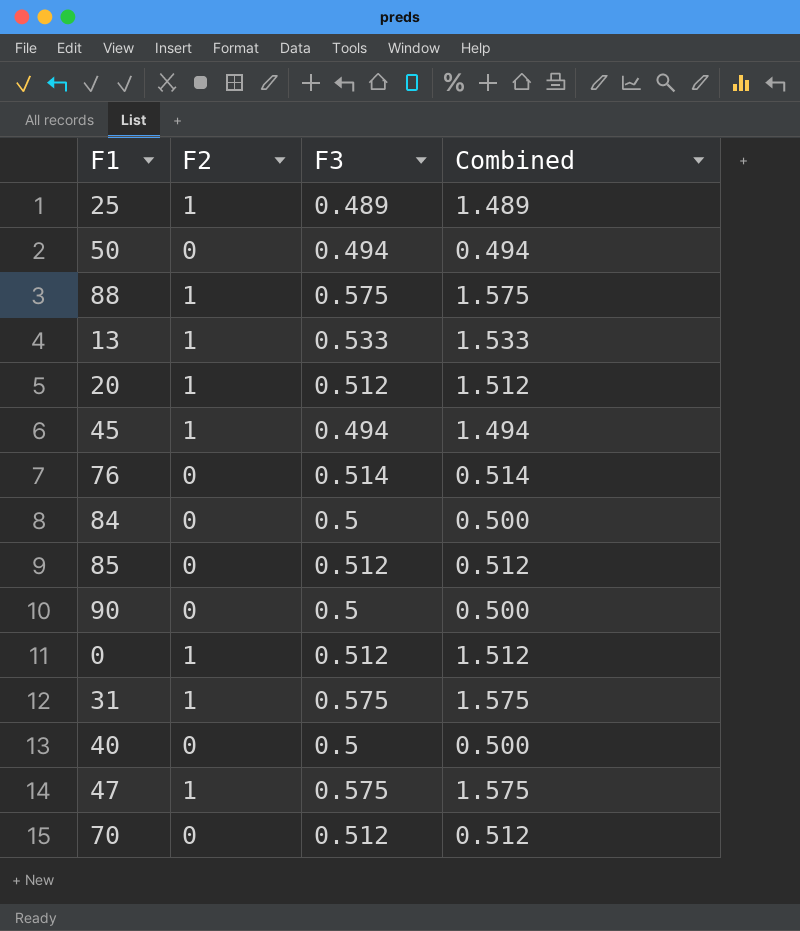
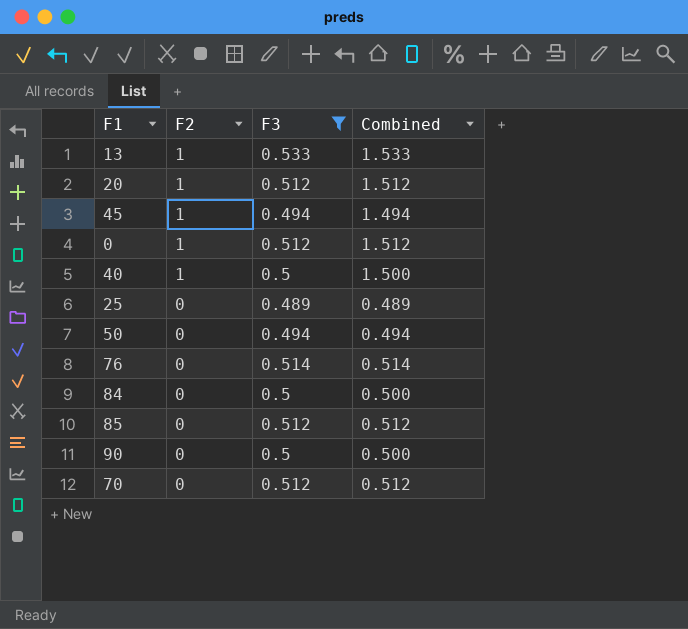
filter: none -> F3 != 0.575
row order: none -> F2 descending
40 | F2: 0 -> 1
40 | Combined: 0.500 -> 1.500
25 | F2: 1 -> 0
25 | Combined: 1.489 -> 0.489

